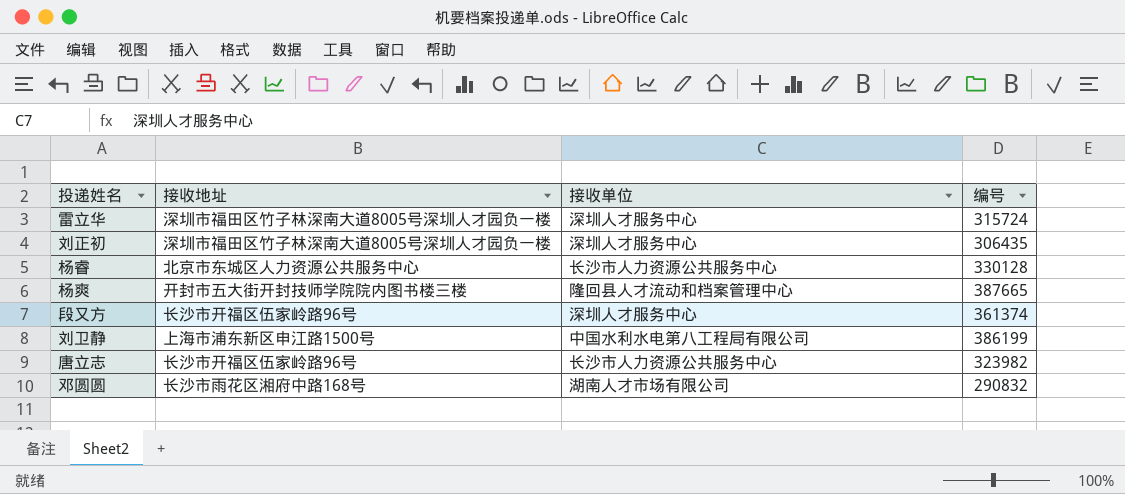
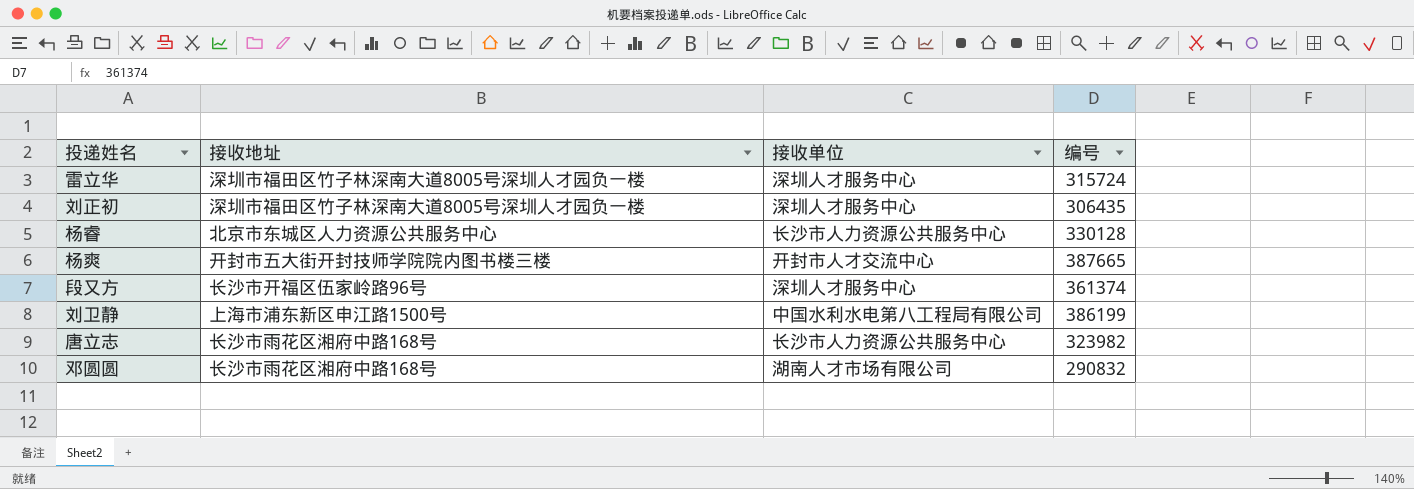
杨爽 | 接收单位: 隆回县人才流动和档案管理中心 -> 开封市人才交流中心
唐立志 | 接收地址: 长沙市开福区伍家岭路96号 -> 长沙市雨花区湘府中路168号

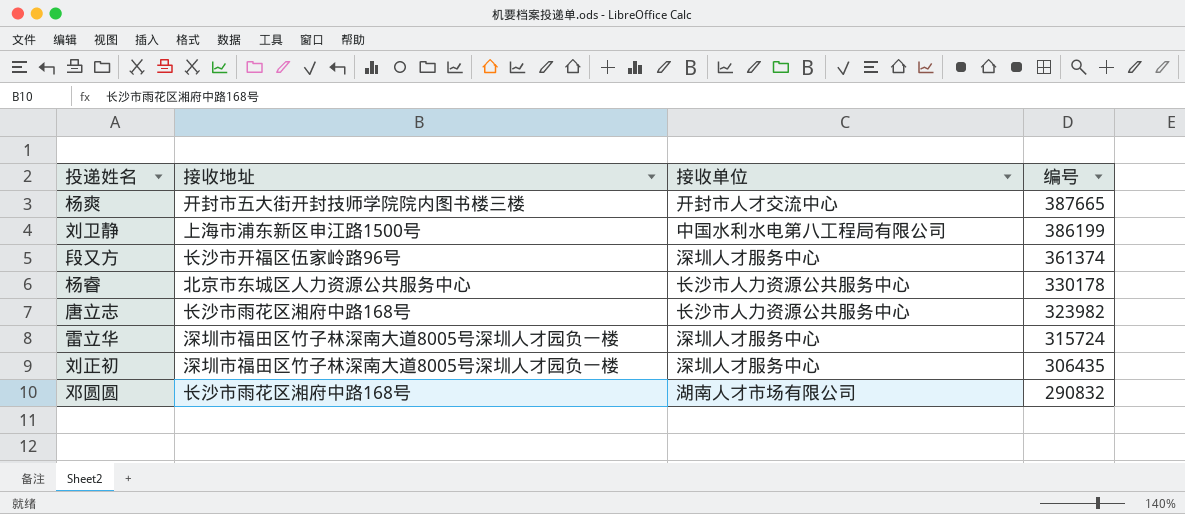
row order: none -> 编号 descending
杨睿 | 编号: 330128 -> 330178

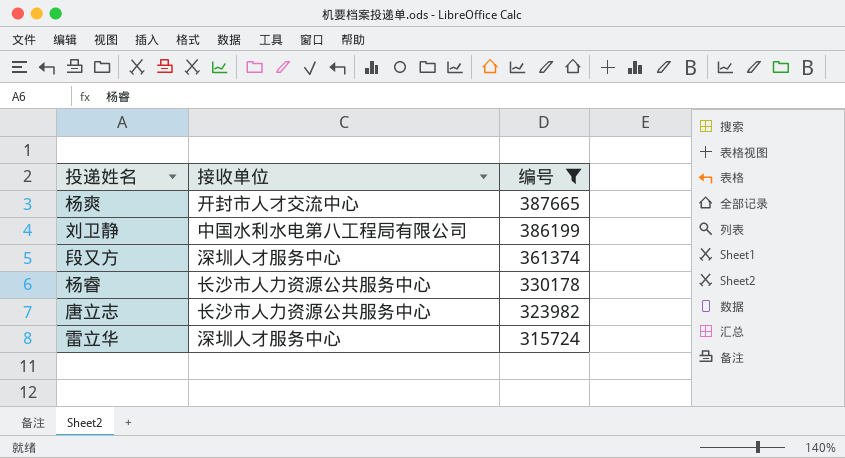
filter: none -> 编号 >= 315724
column 接收地址 | position: 2 -> none

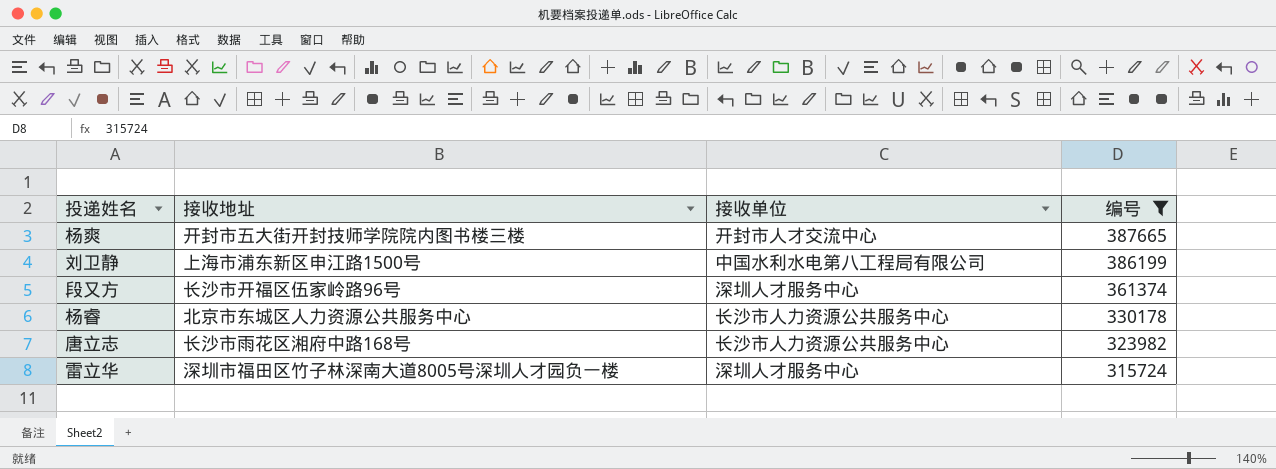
column 接收地址 | position: none -> 2

